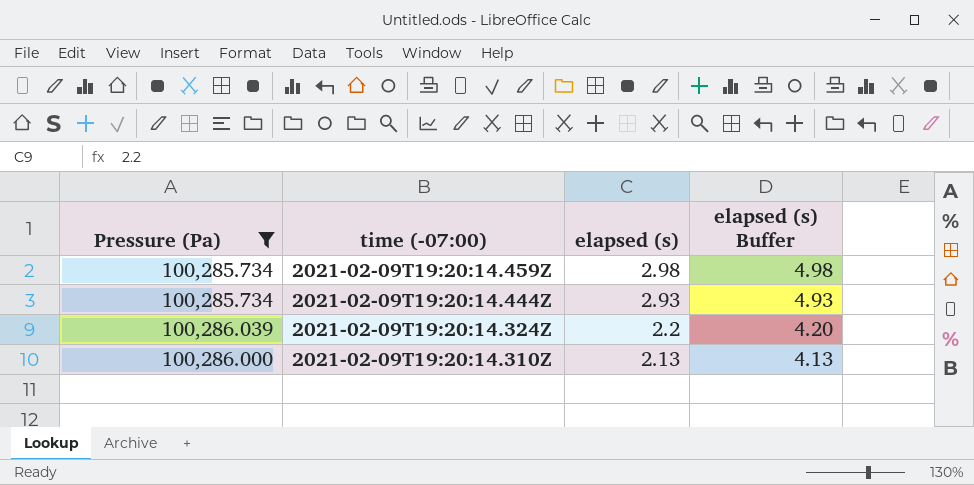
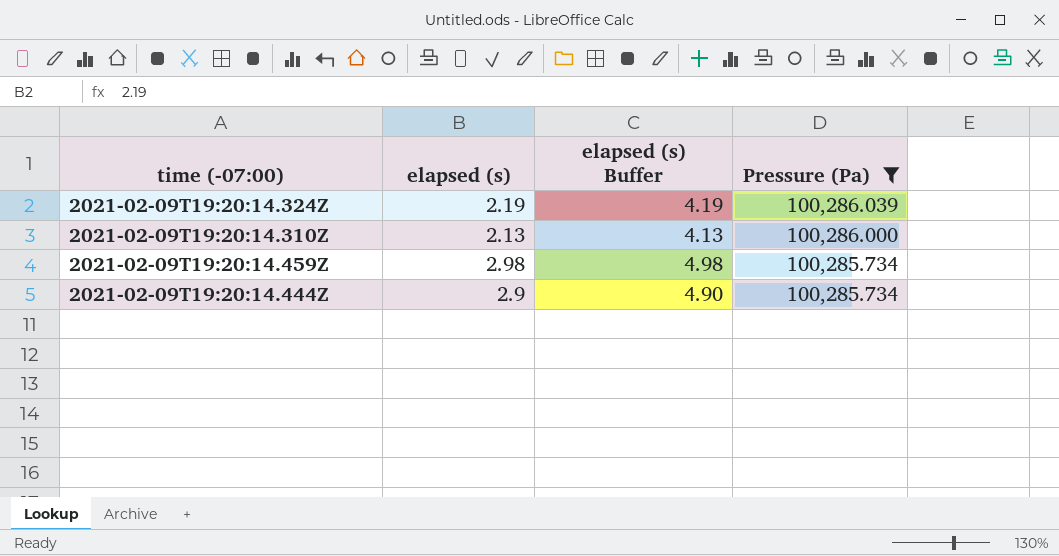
row order: time (-07:00) descending -> Pressure (Pa) descending
column Pressure (Pa) | position: 1 -> 4
2021-02-09T19:20:14.324Z | elapsed (s): 2.2 -> 2.19
2021-02-09T19:20:14.324Z | elapsed (s) Buffer: 4.20 -> 4.19
2021-02-09T19:20:14.444Z | elapsed (s): 2.93 -> 2.9
2021-02-09T19:20:14.444Z | elapsed (s) Buffer: 4.93 -> 4.90

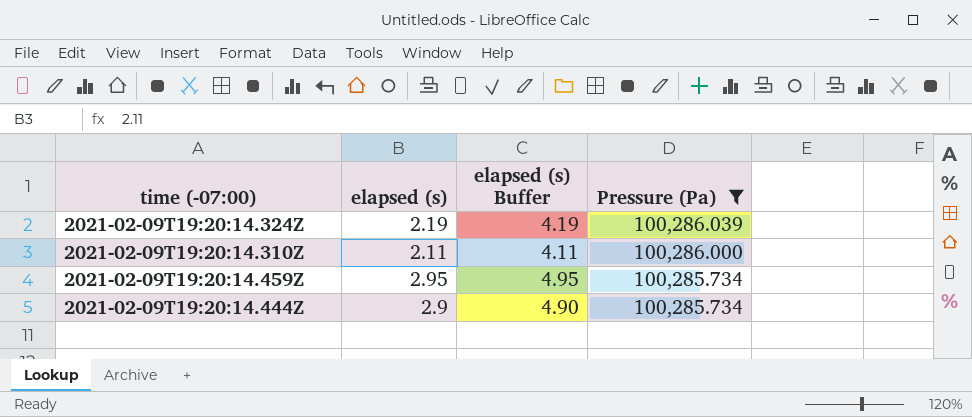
2021-02-09T19:20:14.310Z | elapsed (s): 2.13 -> 2.11
2021-02-09T19:20:14.310Z | elapsed (s) Buffer: 4.13 -> 4.11
2021-02-09T19:20:14.459Z | elapsed (s): 2.98 -> 2.95
2021-02-09T19:20:14.459Z | elapsed (s) Buffer: 4.98 -> 4.95

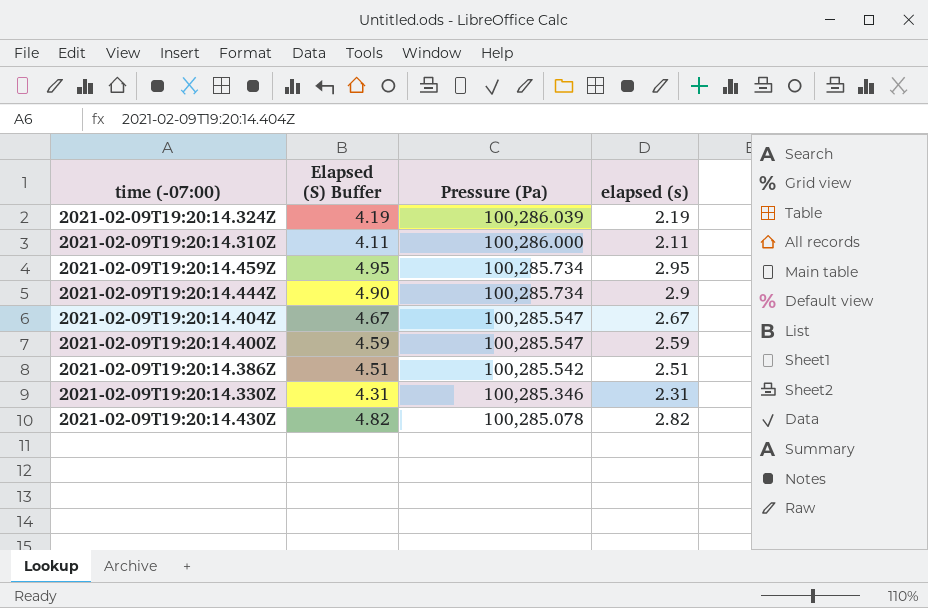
filter: Pressure (Pa) >= 100,285.734 -> none
column name: elapsed (s) Buffer -> Elapsed (S) Buffer
column elapsed (s) | position: 2 -> 4

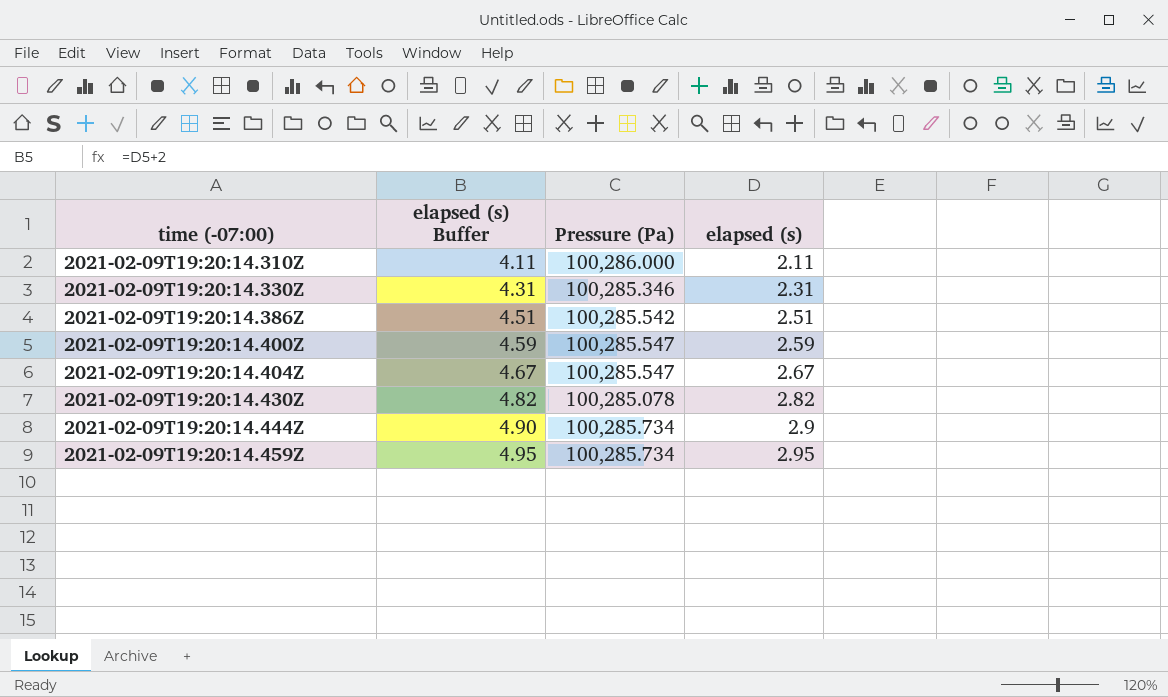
row order: Pressure (Pa) descending -> time (-07:00) ascending
column name: Elapsed (S) Buffer -> elapsed (s) Buffer
row 2021-02-09T19:20:14.324Z: 4.19 | 100,286.039 | 2.19 -> none

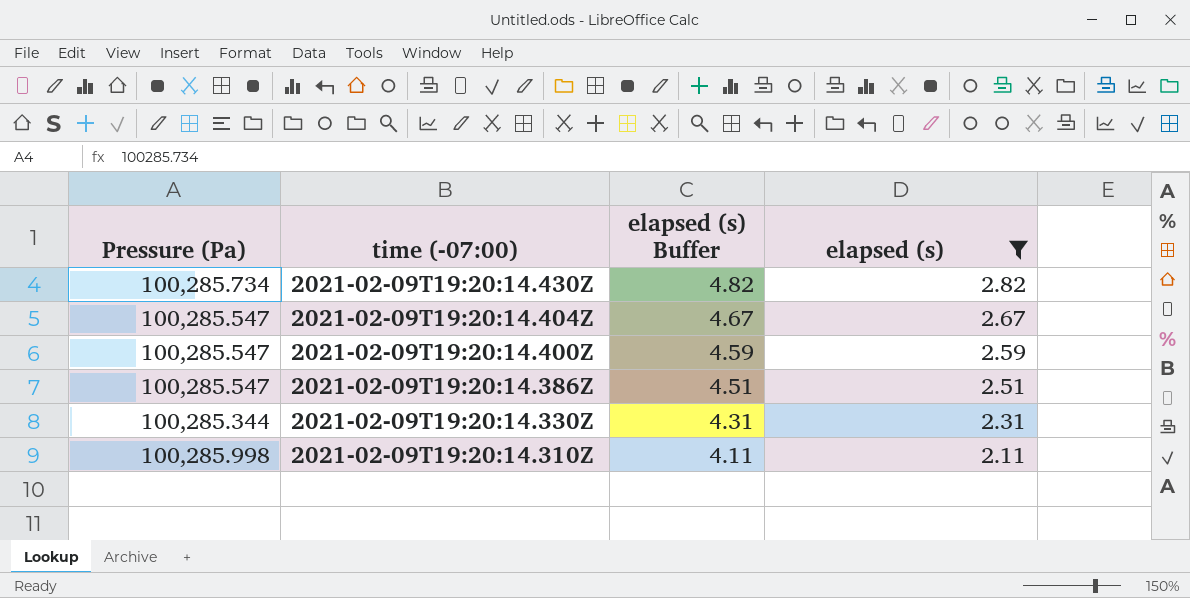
filter: none -> elapsed (s) <= 2.82
row order: time (-07:00) ascending -> time (-07:00) descending
column Pressure (Pa) | position: 3 -> 1
2021-02-09T19:20:14.430Z | Pressure (Pa): 100,285.078 -> 100,285.734
2021-02-09T19:20:14.386Z | Pressure (Pa): 100,285.542 -> 100,285.547
2021-02-09T19:20:14.330Z | Pressure (Pa): 100,285.346 -> 100,285.344
2021-02-09T19:20:14.310Z | Pressure (Pa): 100,286.000 -> 100,285.998

